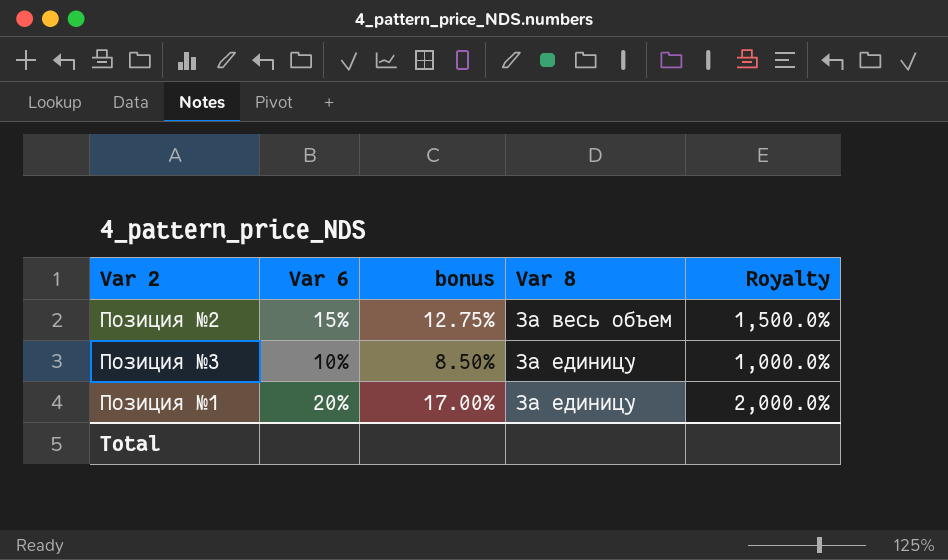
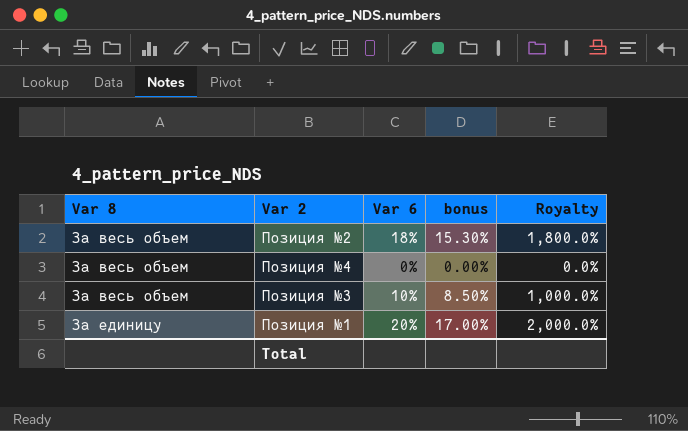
column Var 8 | position: 4 -> 1
Позиция №2 | Var 6: 15% -> 18%
Позиция №2 | bonus: 12.75% -> 15.30%
Позиция №2 | Royalty: 1,500.0% -> 1,800.0%
row Позиция №4: none -> За весь объем | 0% | 0.00% | 0.0%
Позиция №3 | Var 8: За единицу -> За весь объем

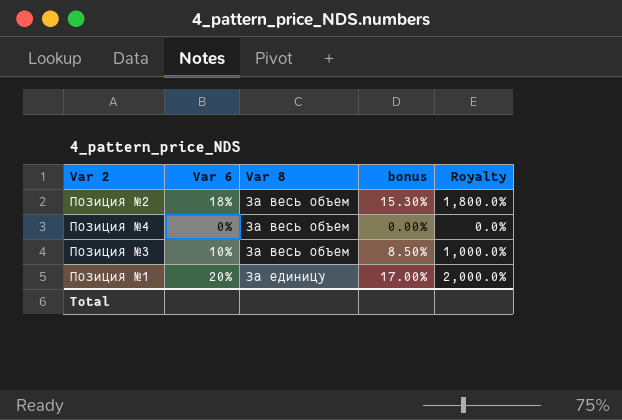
column Var 8 | position: 1 -> 3

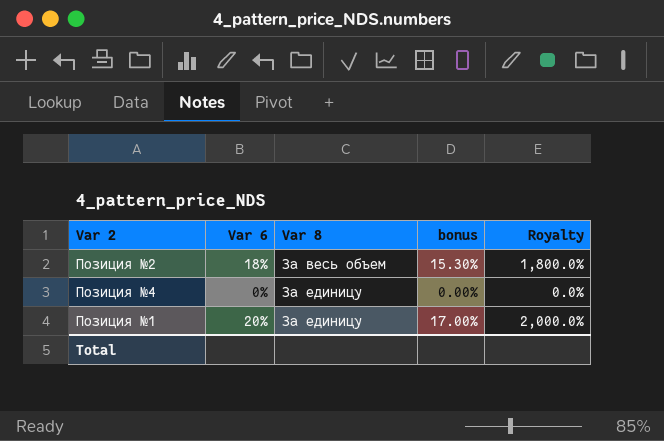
row Позиция №3: 10% | За весь объем | 8.50% | 1,000.0% -> none
Позиция №4 | Var 8: За весь объем -> За единицу

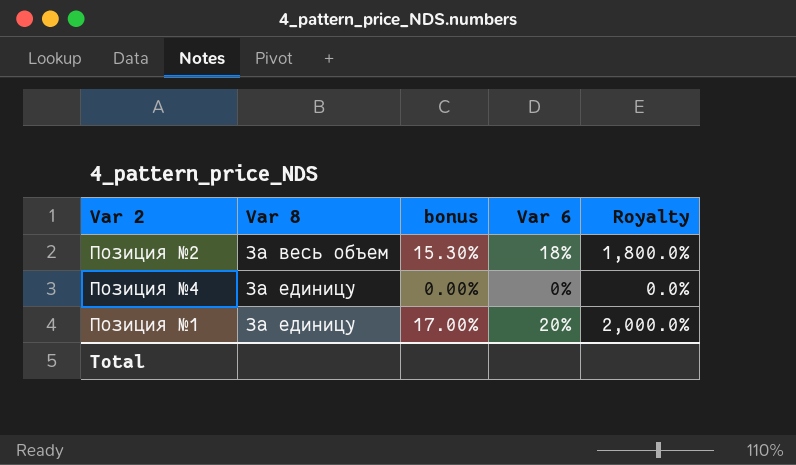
column Var 6 | position: 2 -> 4

